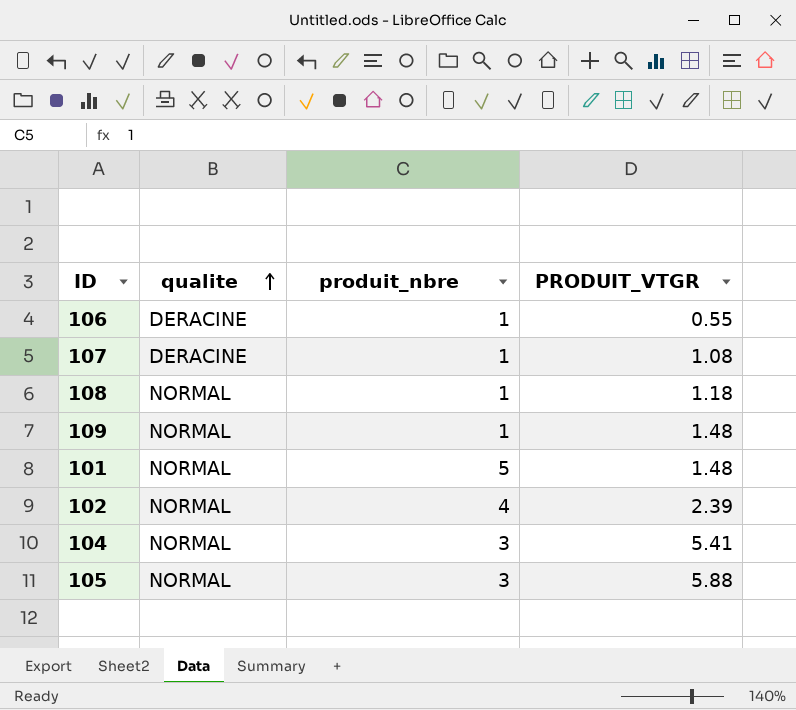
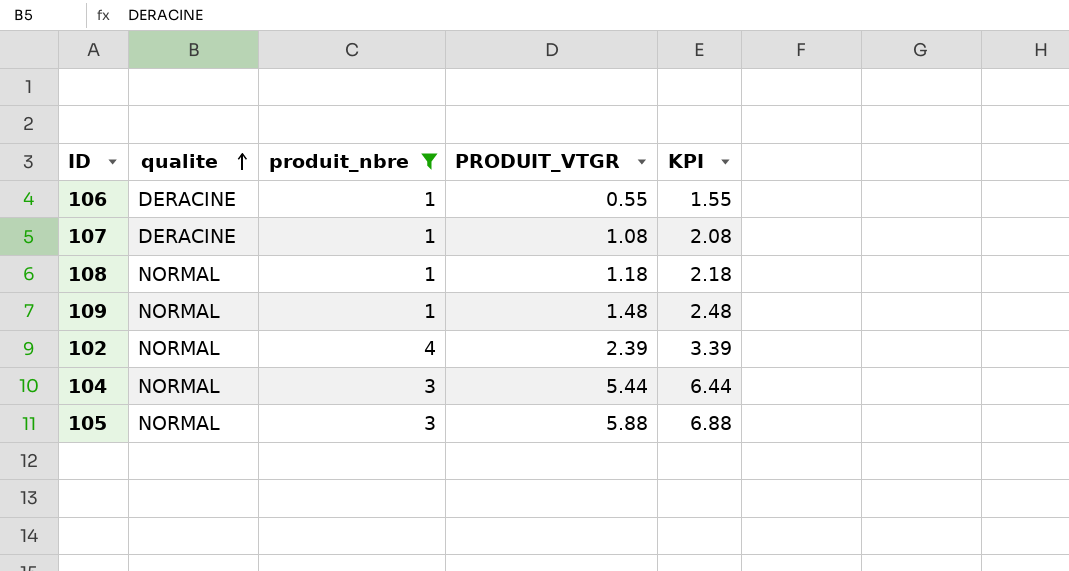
filter: none -> produit_nbre != 5
column KPI | formula: none -> [PRODUIT_VTGR] + 1
104 | PRODUIT_VTGR: 5.41 -> 5.44

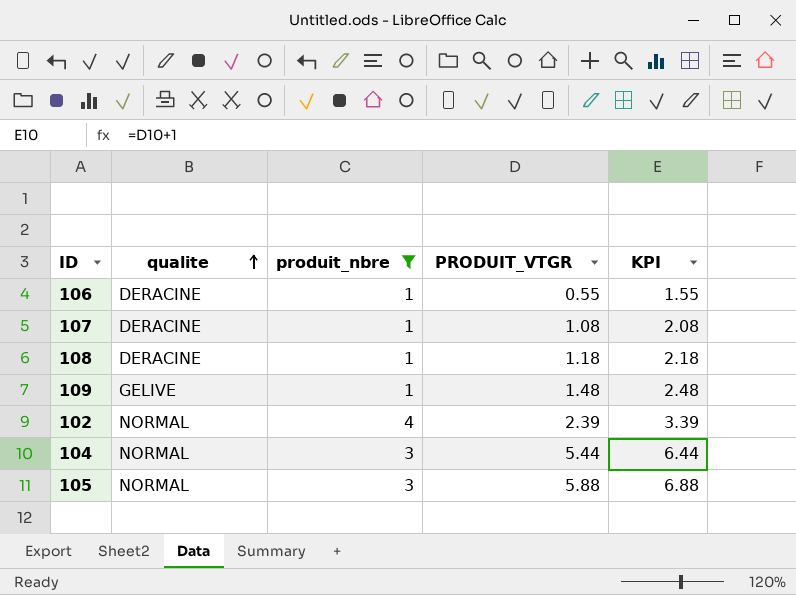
108 | qualite: NORMAL -> DERACINE
109 | qualite: NORMAL -> GELIVE

